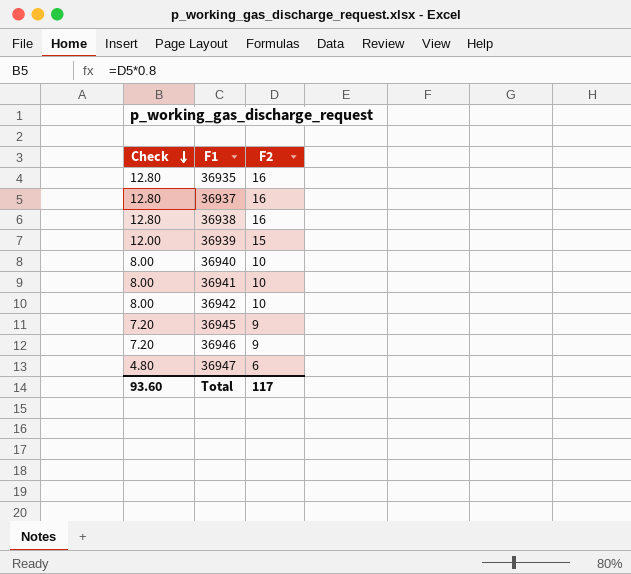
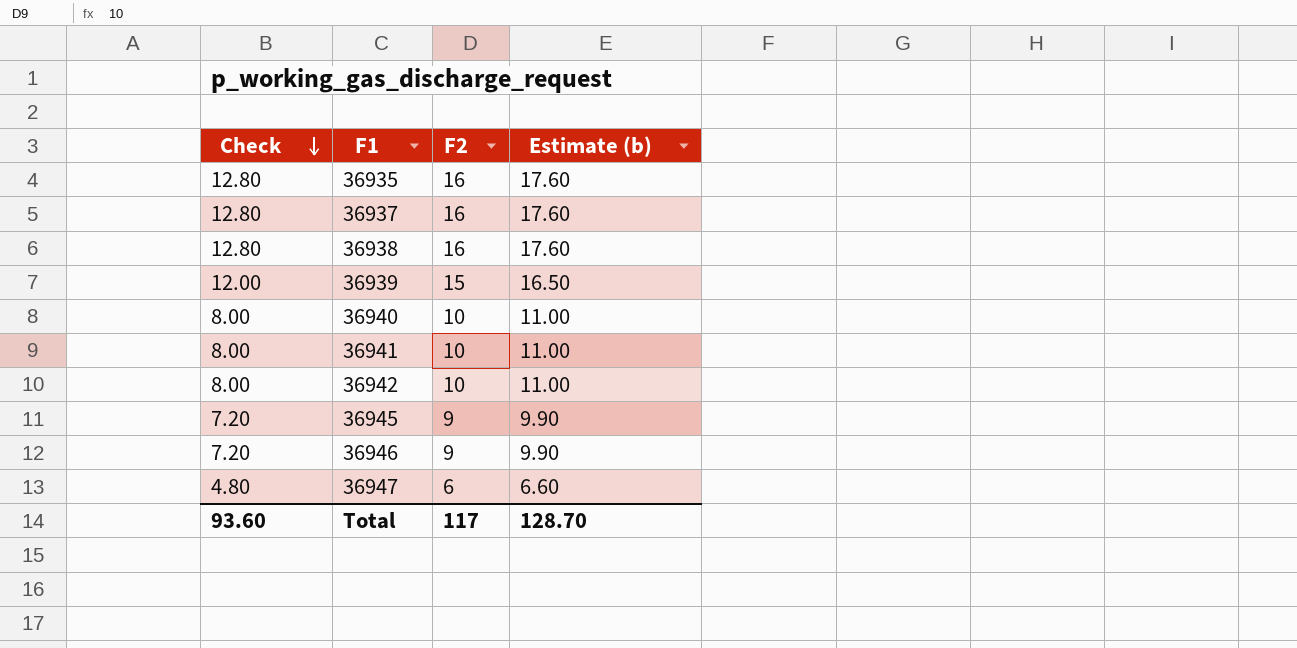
column Estimate (b) | formula: none -> [F2] * 1.1

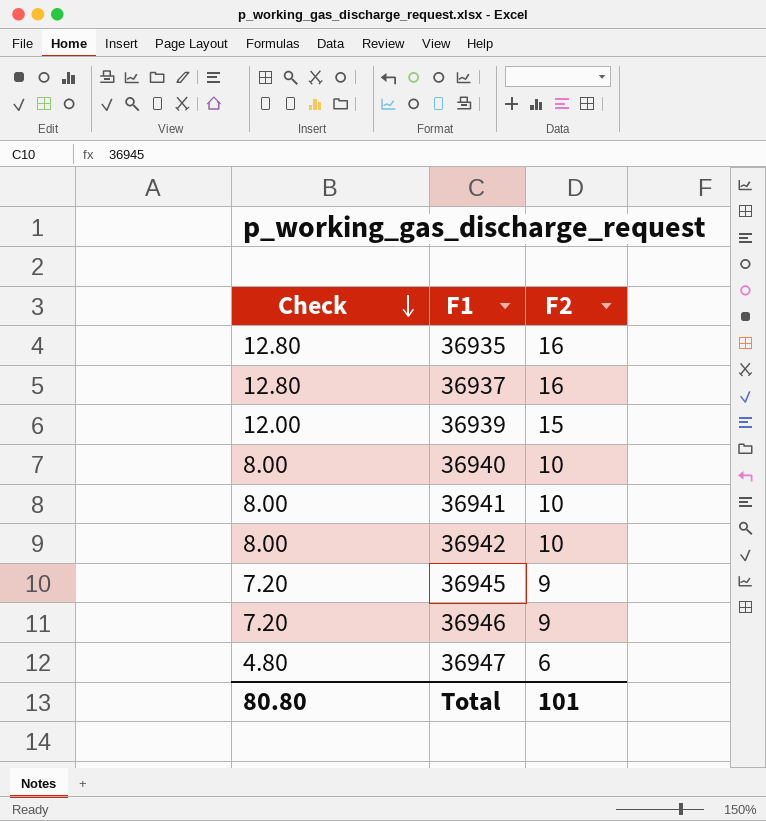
column Estimate (b) | formula: [F2] * 1.1 -> none
row 36938: 12.80 | 16 | 17.60 -> none
Total | Check: 93.60 -> 80.80
Total | F2: 117 -> 101

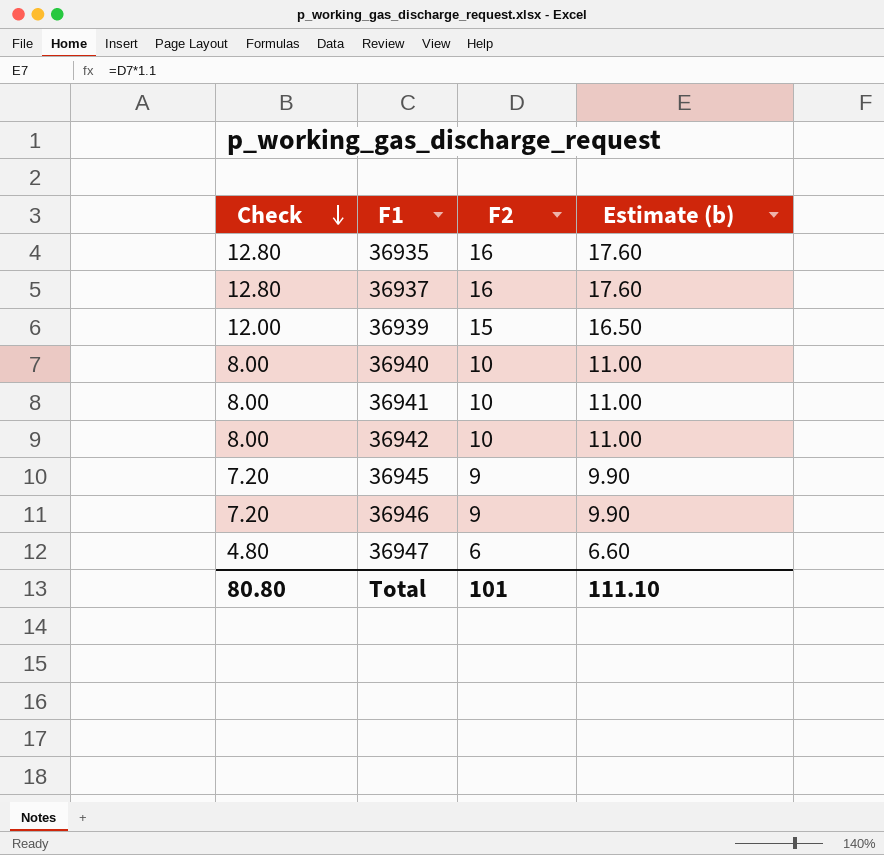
column Estimate (b) | formula: none -> [F2] * 1.1

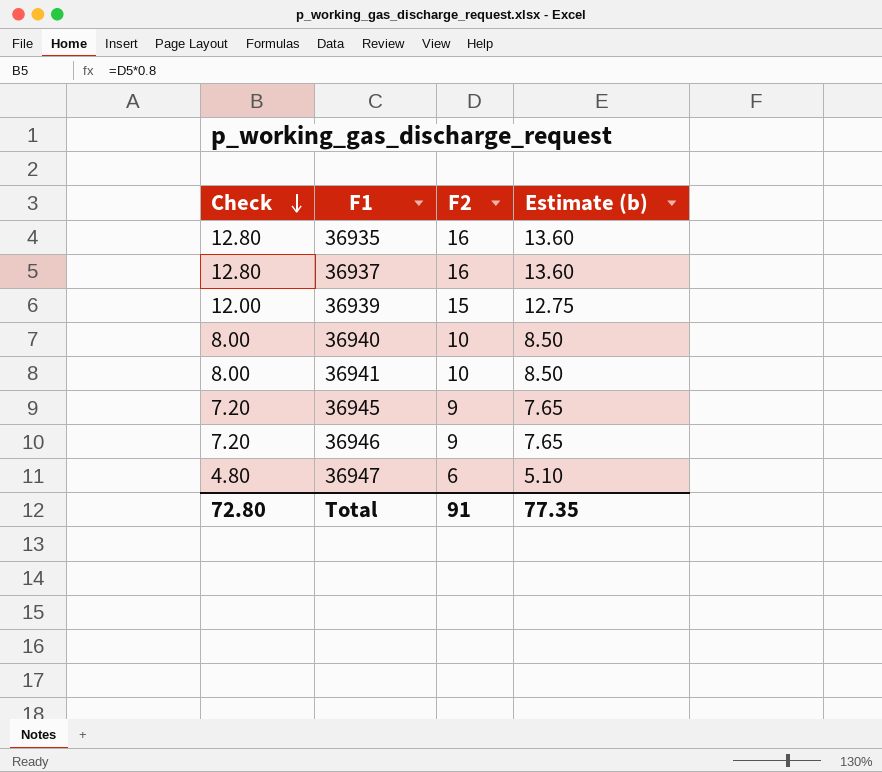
column Estimate (b) | formula: [F2] * 1.1 -> [F2] * 0.85
row 36942: 8.00 | 10 | 11.00 -> none
Total | Check: 80.80 -> 72.80
Total | F2: 101 -> 91
Total | Estimate (b): 111.10 -> 77.35

